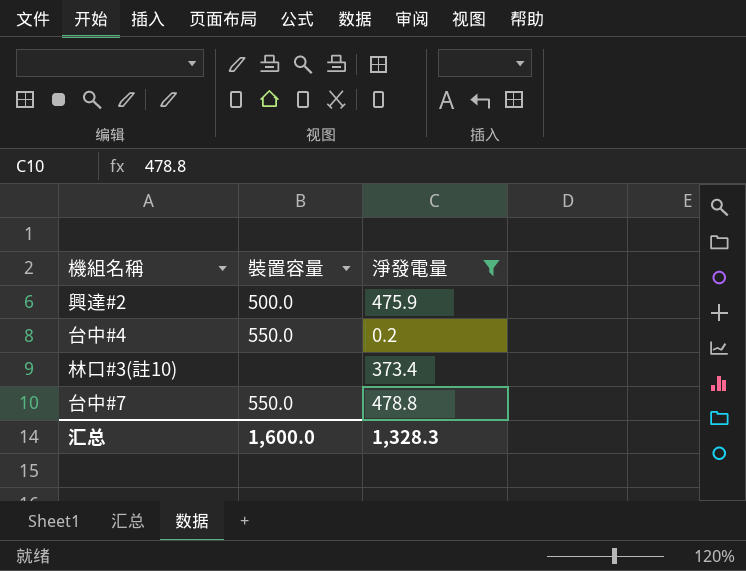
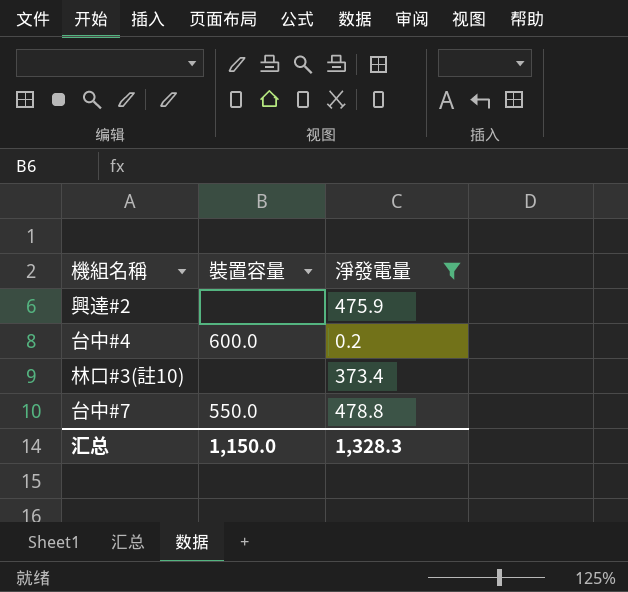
興達#2 | 裝置容量: 500.0 -> none
台中#4 | 裝置容量: 550.0 -> 600.0
汇总 | 裝置容量: 1,600.0 -> 1,150.0

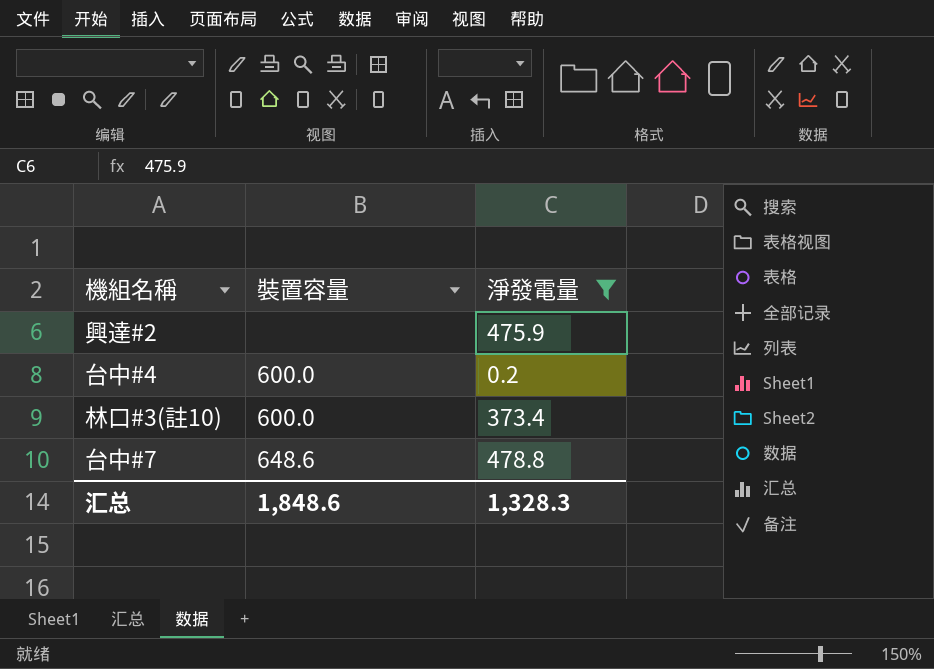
林口#3(註10) | 裝置容量: none -> 600.0
台中#7 | 裝置容量: 550.0 -> 648.6
汇总 | 裝置容量: 1,150.0 -> 1,848.6

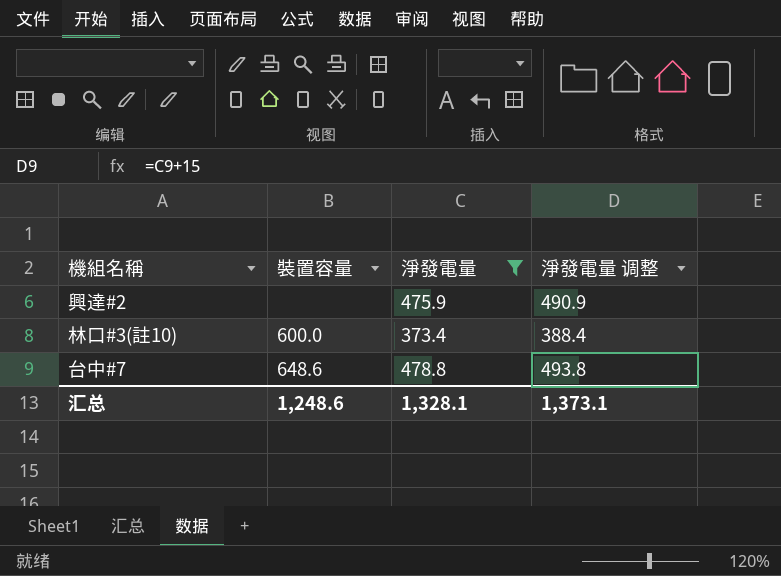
column 淨發電量 调整 | formula: none -> [淨發電量] + 15
row 台中#4: 600.0 | 0.2 -> none
汇总 | 裝置容量: 1,848.6 -> 1,248.6
汇总 | 淨發電量: 1,328.3 -> 1,328.1

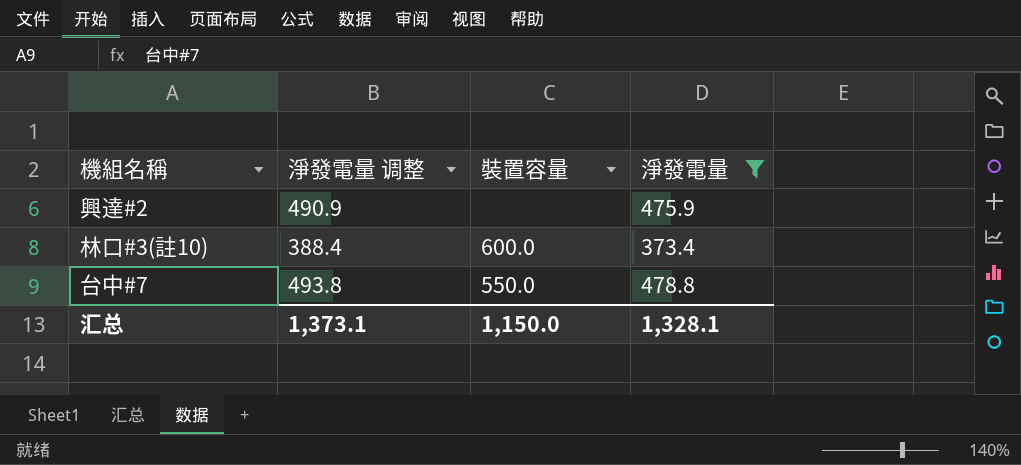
column 淨發電量 调整 | position: 4 -> 2
台中#7 | 裝置容量: 648.6 -> 550.0
汇总 | 裝置容量: 1,248.6 -> 1,150.0

